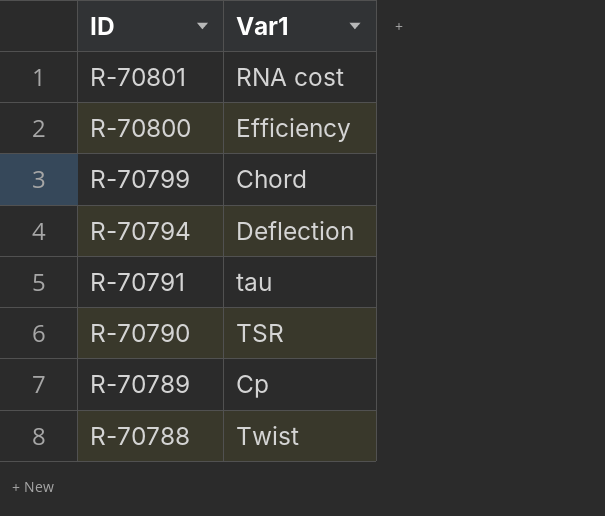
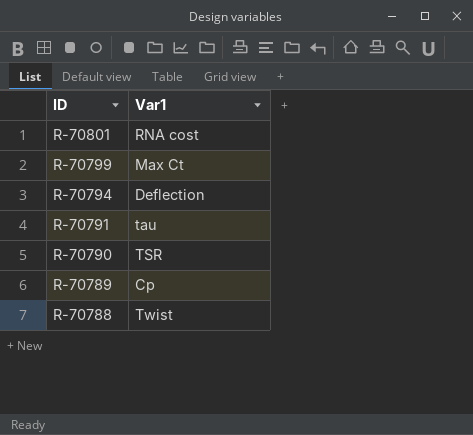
row R-70800: Efficiency -> none
R-70799 | Var1: Chord -> Max Ct

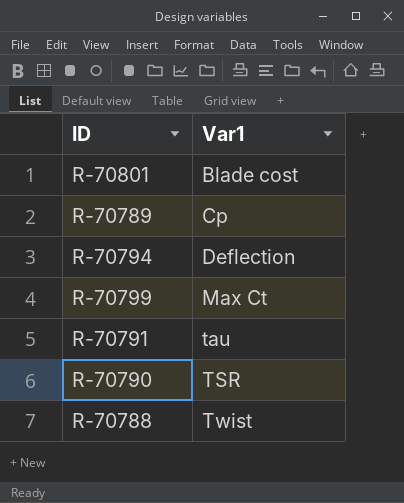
row order: ID descending -> Var1 ascending
R-70801 | Var1: RNA cost -> Blade cost

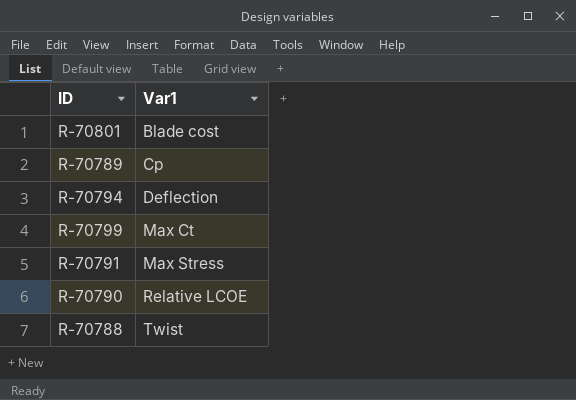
R-70791 | Var1: tau -> Max Stress
R-70790 | Var1: TSR -> Relative LCOE

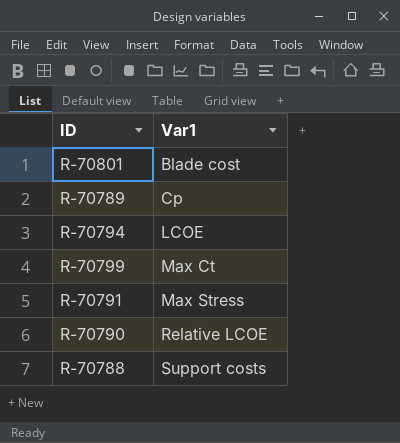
R-70794 | Var1: Deflection -> LCOE
R-70788 | Var1: Twist -> Support costs

